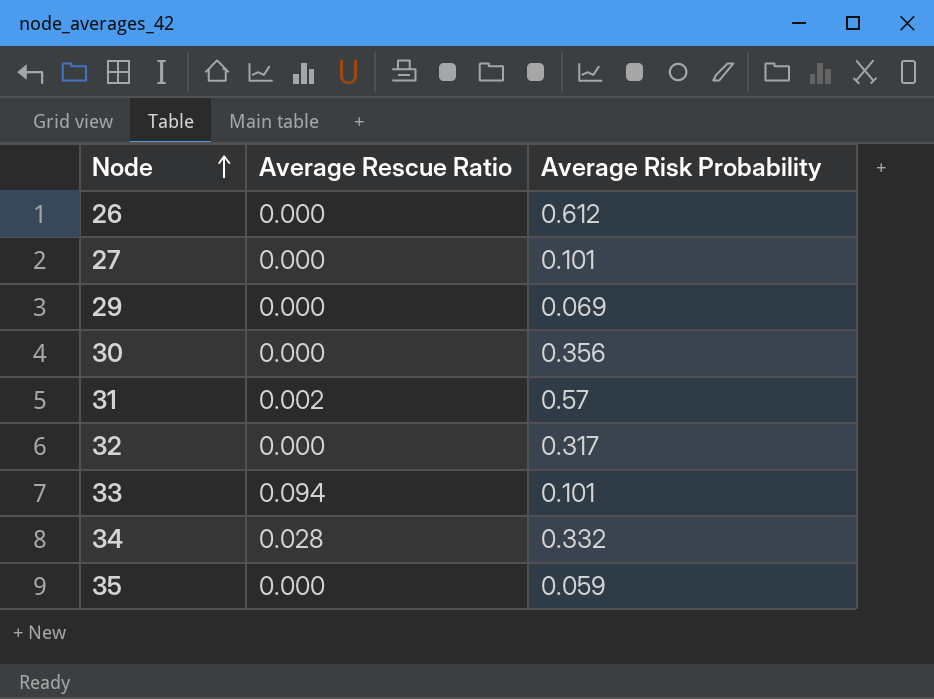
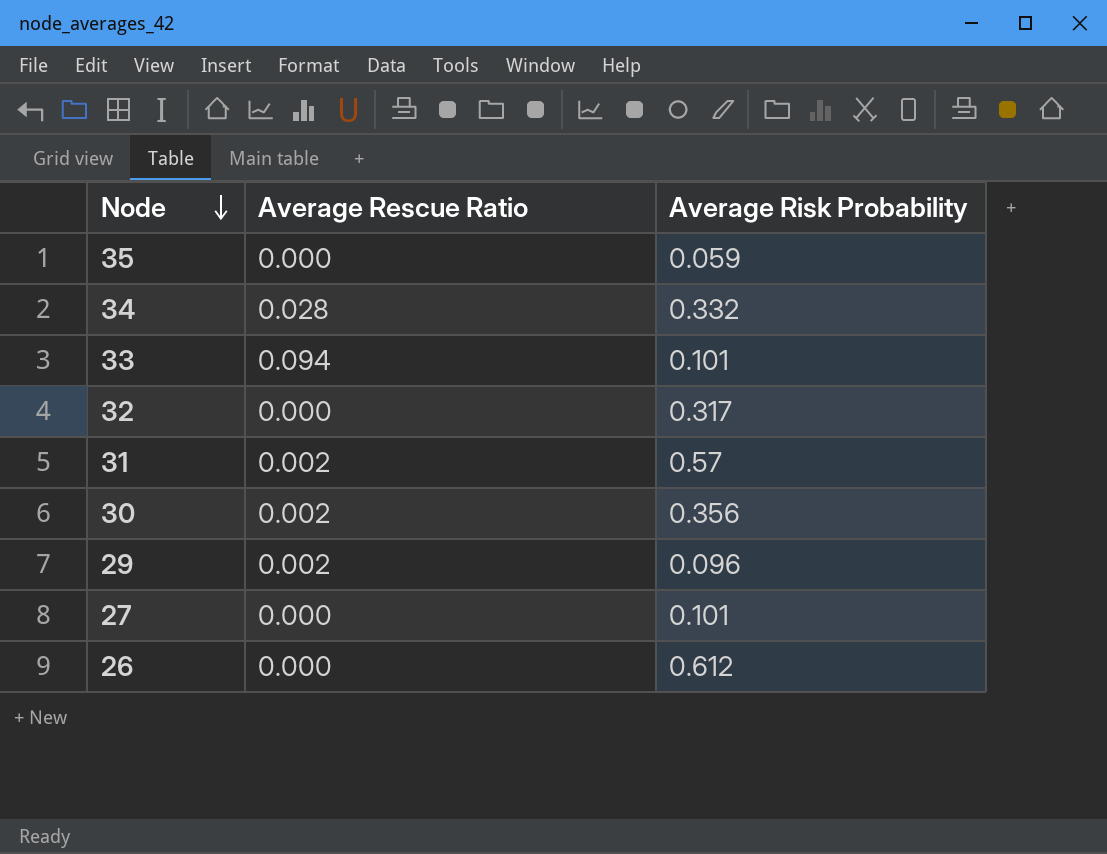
row order: Node ascending -> Node descending
30 | Average Rescue Ratio: 0.000 -> 0.002
29 | Average Rescue Ratio: 0.000 -> 0.002
29 | Average Risk Probability: 0.069 -> 0.096

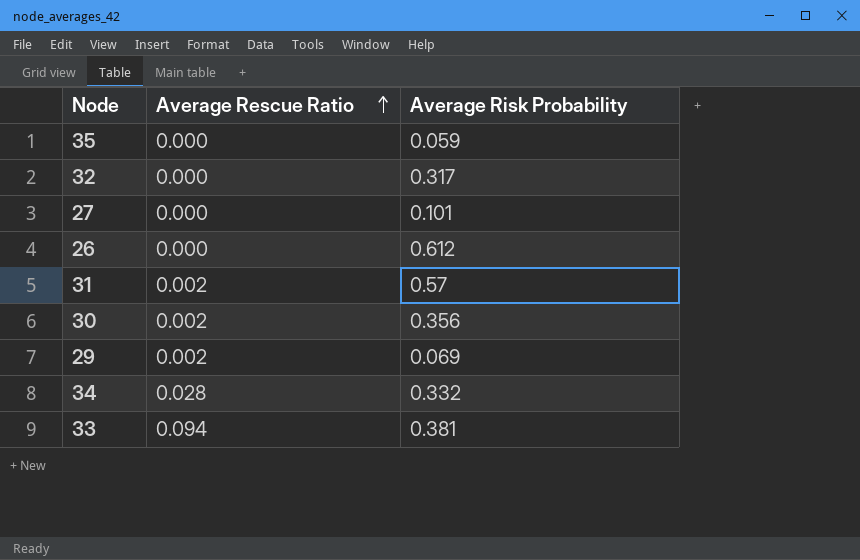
row order: Node descending -> Average Rescue Ratio ascending
29 | Average Risk Probability: 0.096 -> 0.069
33 | Average Risk Probability: 0.101 -> 0.381

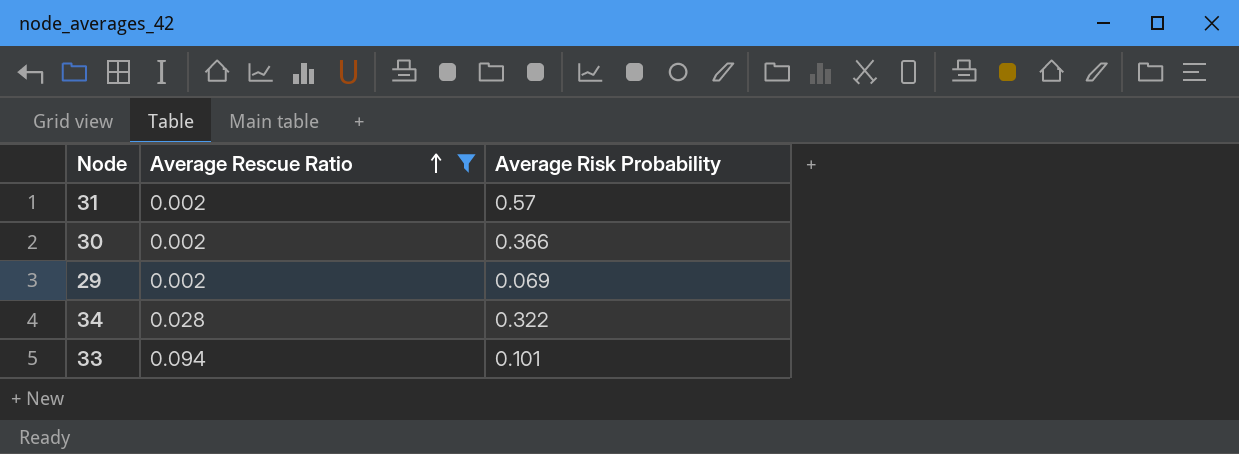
filter: none -> Average Rescue Ratio != 0.000
30 | Average Risk Probability: 0.356 -> 0.366
34 | Average Risk Probability: 0.332 -> 0.322
33 | Average Risk Probability: 0.381 -> 0.101

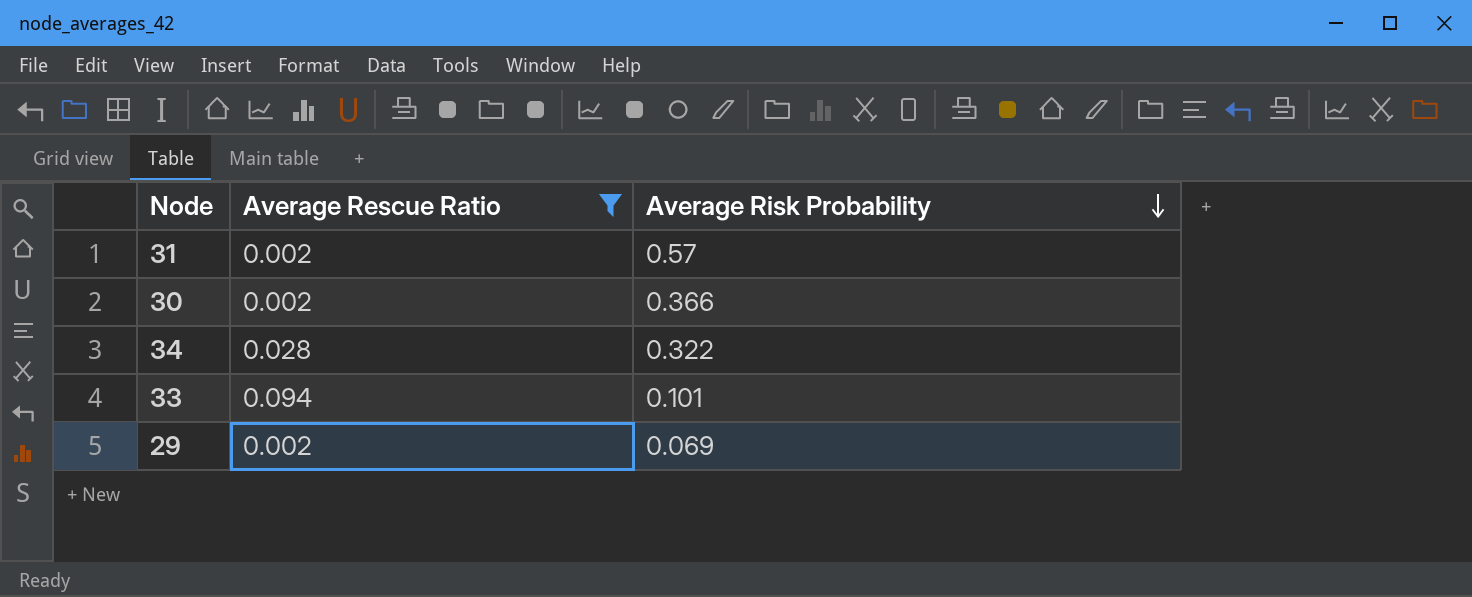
row order: Average Rescue Ratio ascending -> Average Risk Probability descending

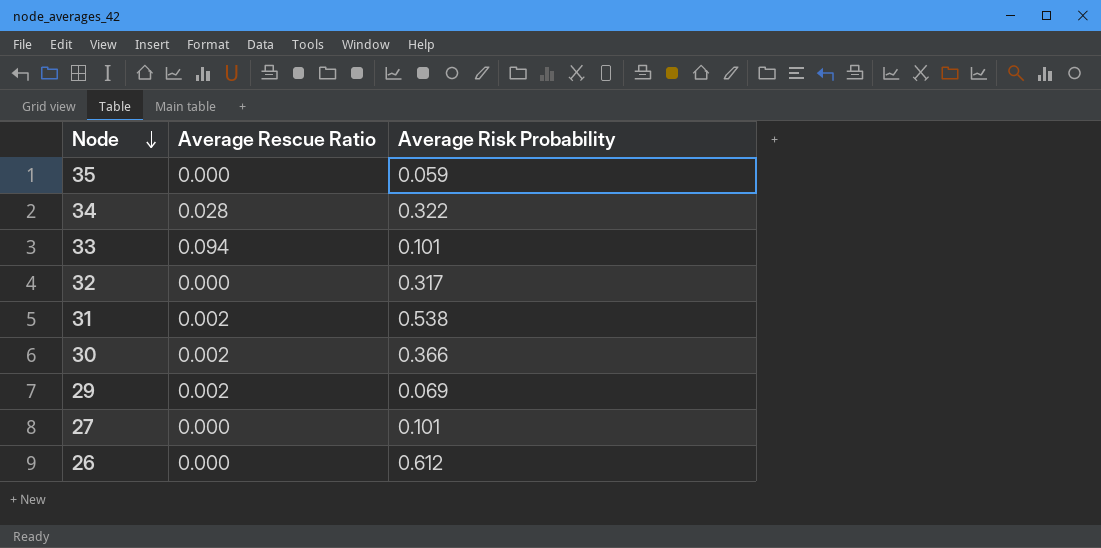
filter: Average Rescue Ratio != 0.000 -> none
row order: Average Risk Probability descending -> Node descending
31 | Average Risk Probability: 0.57 -> 0.538

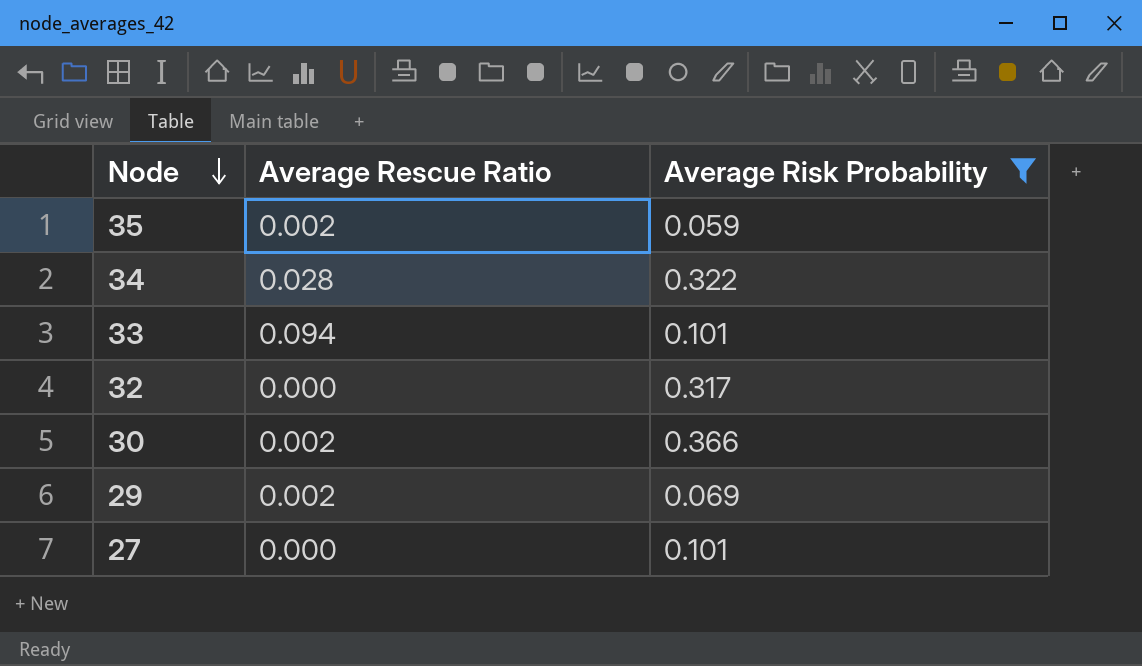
filter: none -> Average Risk Probability <= 0.366
35 | Average Rescue Ratio: 0.000 -> 0.002

